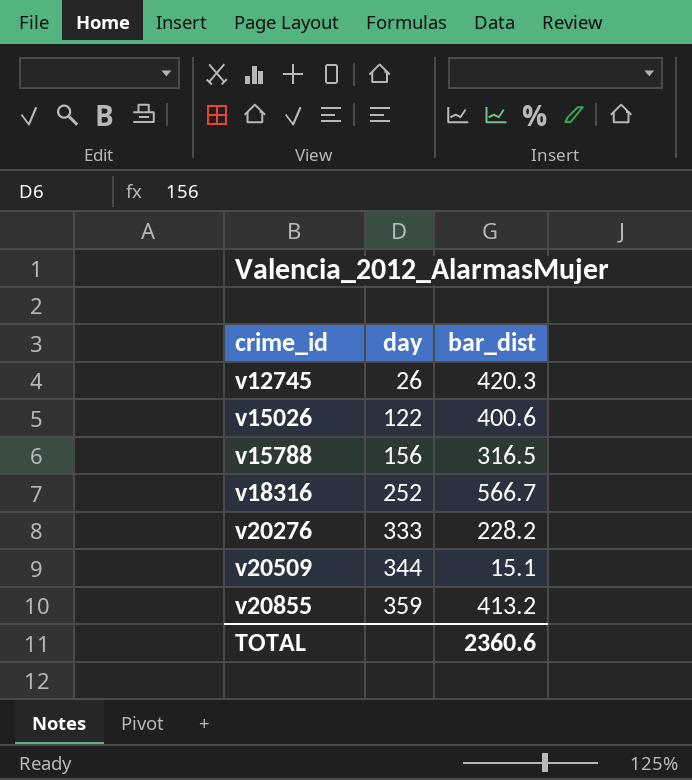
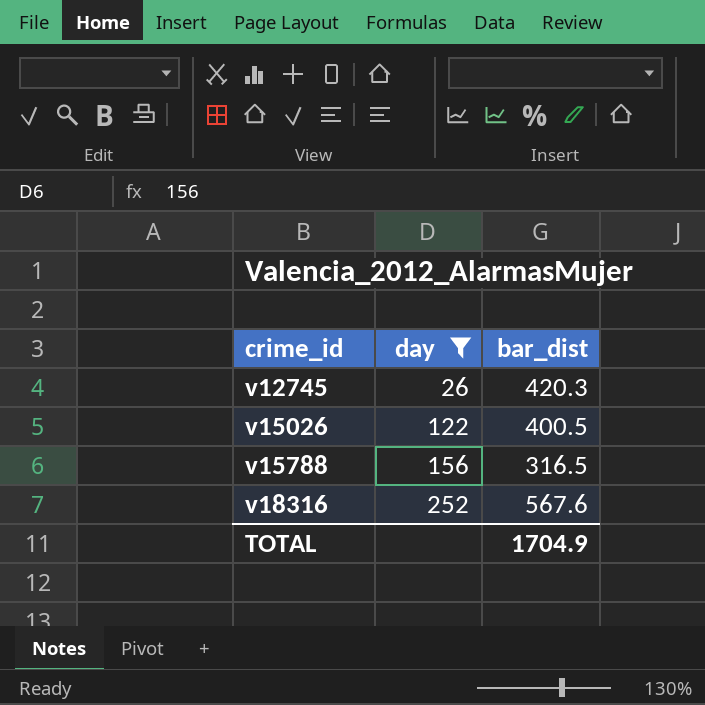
filter: none -> day <= 252
v15026 | bar_dist: 400.6 -> 400.5
v18316 | bar_dist: 566.7 -> 567.6
TOTAL | bar_dist: 2360.6 -> 1704.9

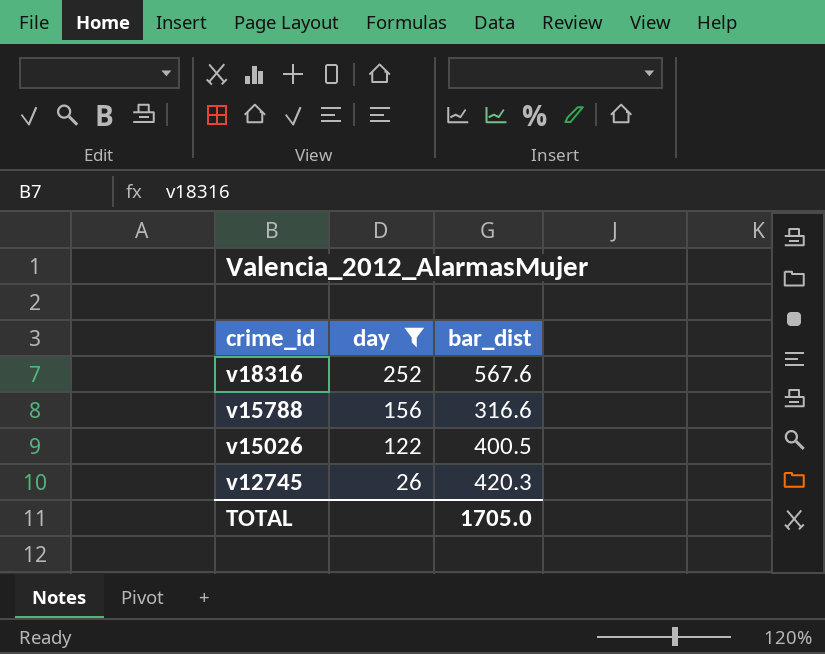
row order: crime_id ascending -> crime_id descending
v15788 | bar_dist: 316.5 -> 316.6
TOTAL | bar_dist: 1704.9 -> 1705.0

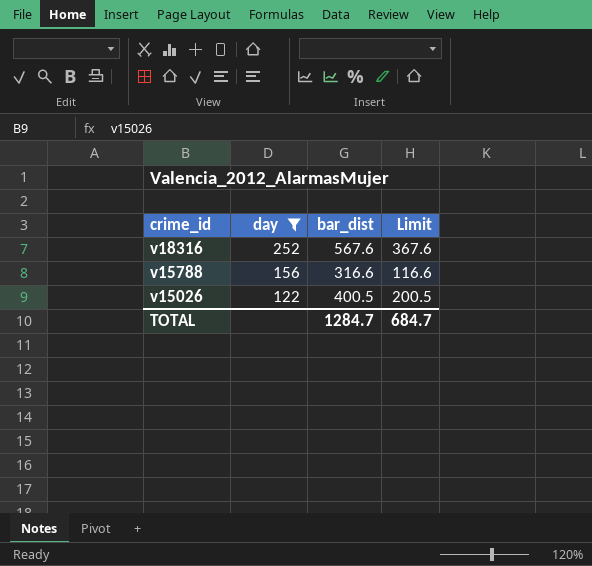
column Limit | formula: none -> [bar_dist] - 200
row v12745: 26 | 420.3 -> none
TOTAL | bar_dist: 1705.0 -> 1284.7

